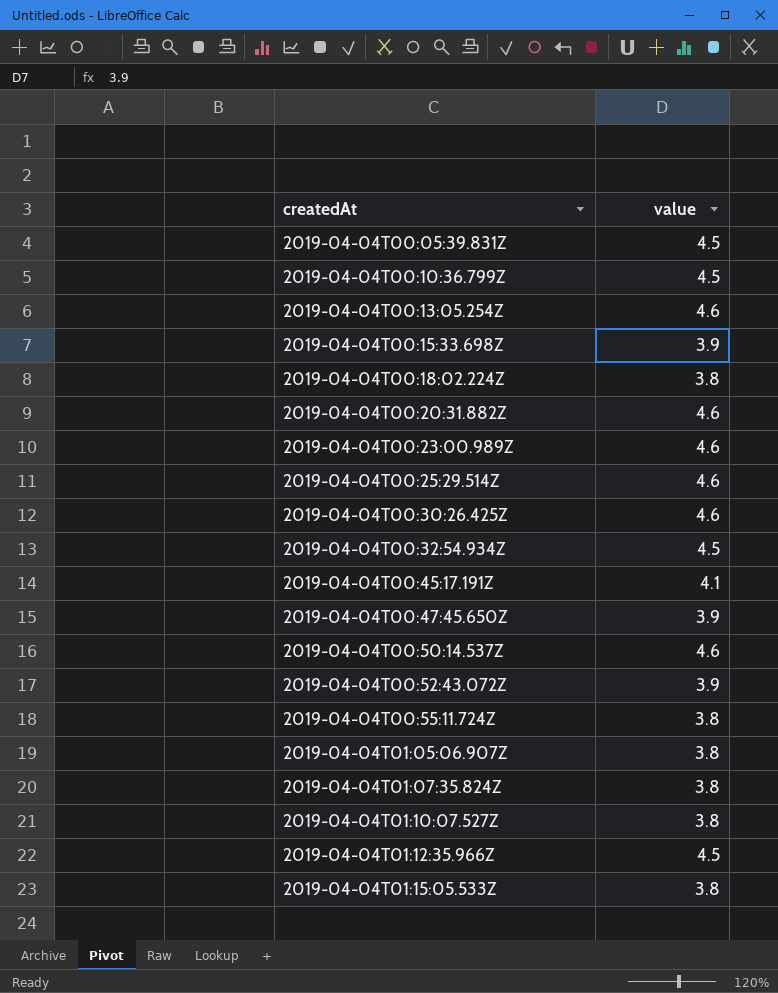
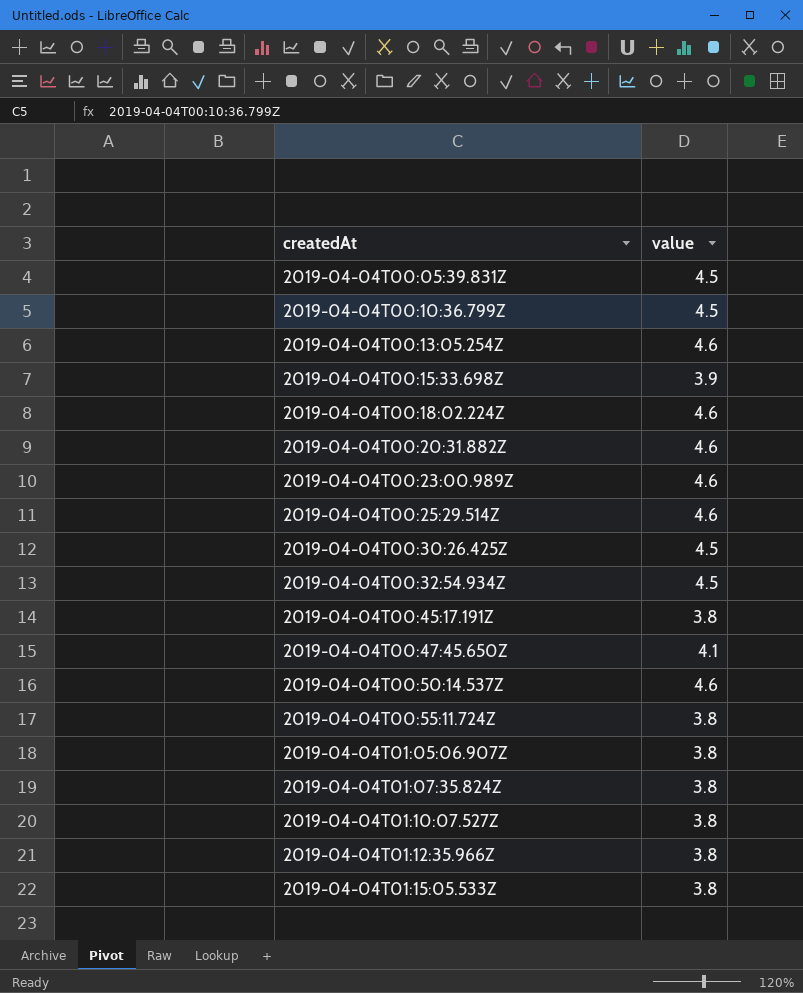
row 2019-04-04T00:52:43.072Z: 3.9 -> none
2019-04-04T00:18:02.224Z | value: 3.8 -> 4.6
2019-04-04T00:30:26.425Z | value: 4.6 -> 4.5
2019-04-04T00:45:17.191Z | value: 4.1 -> 3.8
2019-04-04T00:47:45.650Z | value: 3.9 -> 4.1
2019-04-04T01:12:35.966Z | value: 4.5 -> 3.8

